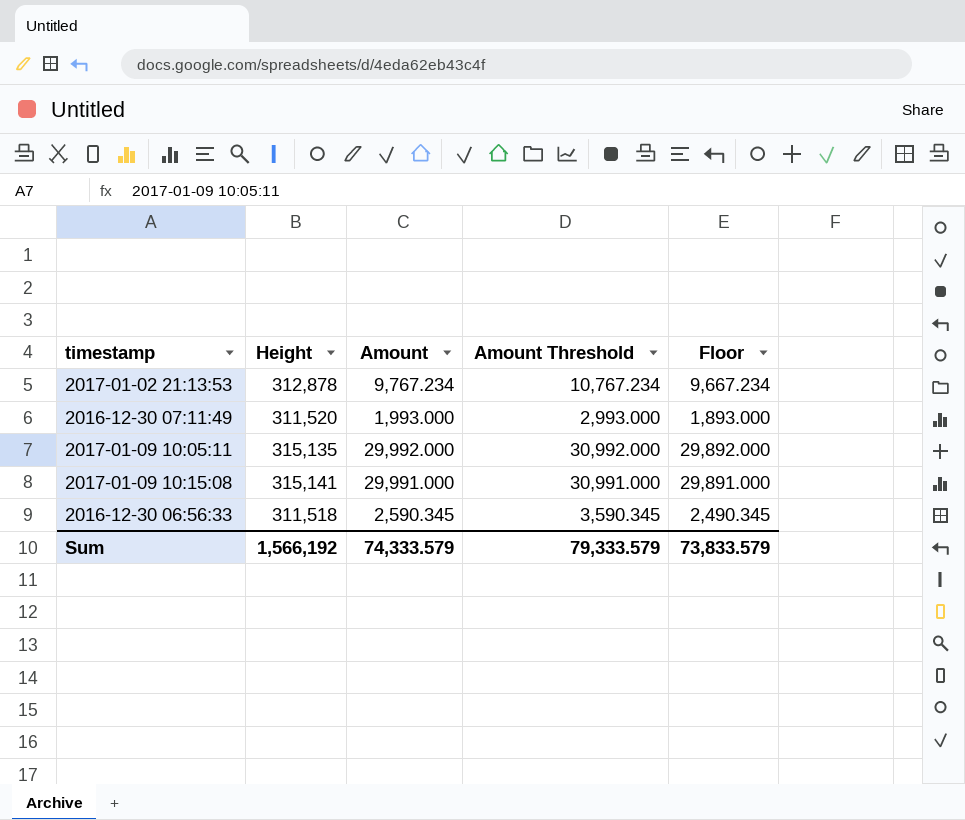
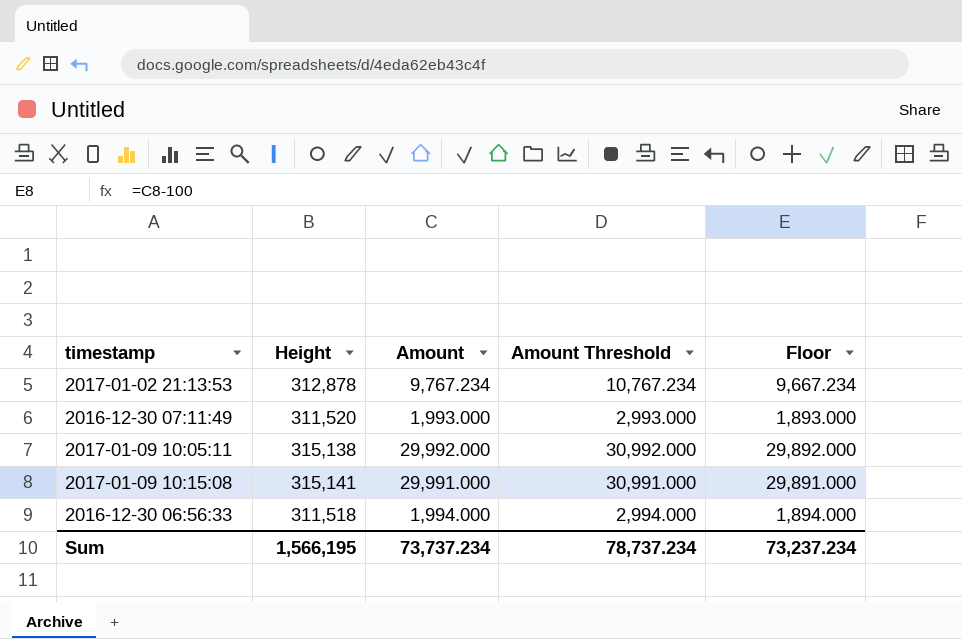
2017-01-09 10:05:11 | Height: 315,135 -> 315,138
2016-12-30 06:56:33 | Amount: 2,590.345 -> 1,994.000
2016-12-30 06:56:33 | Amount Threshold: 3,590.345 -> 2,994.000
2016-12-30 06:56:33 | Floor: 2,490.345 -> 1,894.000
Sum | Height: 1,566,192 -> 1,566,195
Sum | Amount: 74,333.579 -> 73,737.234
Sum | Amount Threshold: 79,333.579 -> 78,737.234
Sum | Floor: 73,833.579 -> 73,237.234

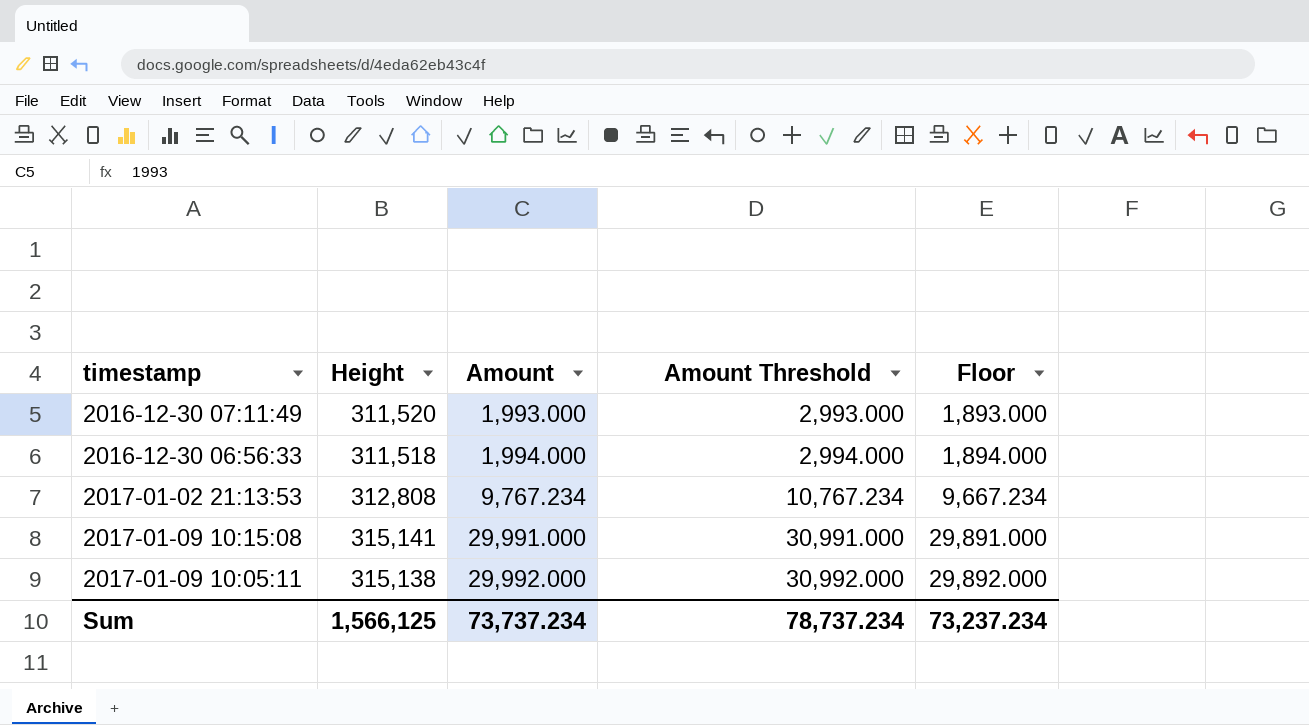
row order: none -> Amount ascending
2017-01-02 21:13:53 | Height: 312,878 -> 312,808
Sum | Height: 1,566,195 -> 1,566,125

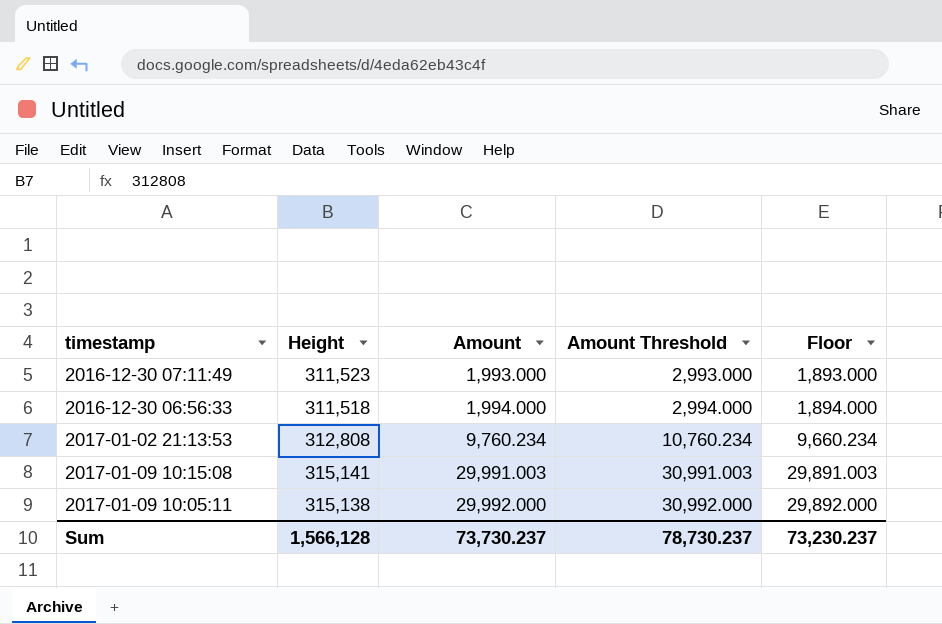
2016-12-30 07:11:49 | Height: 311,520 -> 311,523
2017-01-02 21:13:53 | Amount: 9,767.234 -> 9,760.234
2017-01-02 21:13:53 | Amount Threshold: 10,767.234 -> 10,760.234
2017-01-02 21:13:53 | Floor: 9,667.234 -> 9,660.234
2017-01-09 10:15:08 | Amount: 29,991.000 -> 29,991.003
2017-01-09 10:15:08 | Amount Threshold: 30,991.000 -> 30,991.003
2017-01-09 10:15:08 | Floor: 29,891.000 -> 29,891.003
Sum | Height: 1,566,125 -> 1,566,128
Sum | Amount: 73,737.234 -> 73,730.237
Sum | Amount Threshold: 78,737.234 -> 78,730.237
Sum | Floor: 73,237.234 -> 73,230.237

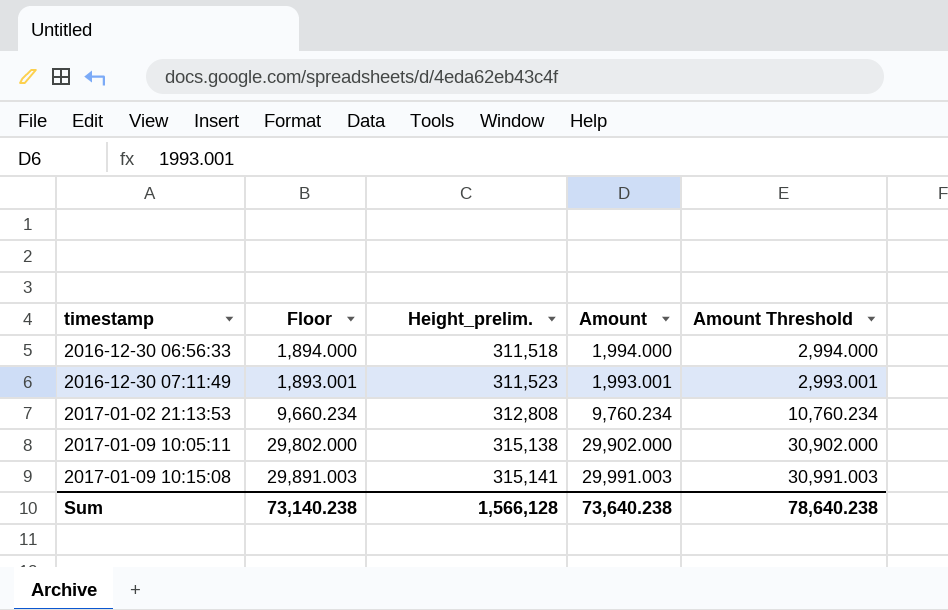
row order: Amount ascending -> timestamp ascending
column Floor | position: 5 -> 2
column name: Height -> Height_prelim.
2016-12-30 07:11:49 | Floor: 1,893.000 -> 1,893.001
2016-12-30 07:11:49 | Amount: 1,993.000 -> 1,993.001
2016-12-30 07:11:49 | Amount Threshold: 2,993.000 -> 2,993.001
2017-01-09 10:05:11 | Floor: 29,892.000 -> 29,802.000
2017-01-09 10:05:11 | Amount: 29,992.000 -> 29,902.000
2017-01-09 10:05:11 | Amount Threshold: 30,992.000 -> 30,902.000
Sum | Floor: 73,230.237 -> 73,140.238
Sum | Amount: 73,730.237 -> 73,640.238
Sum | Amount Threshold: 78,730.237 -> 78,640.238

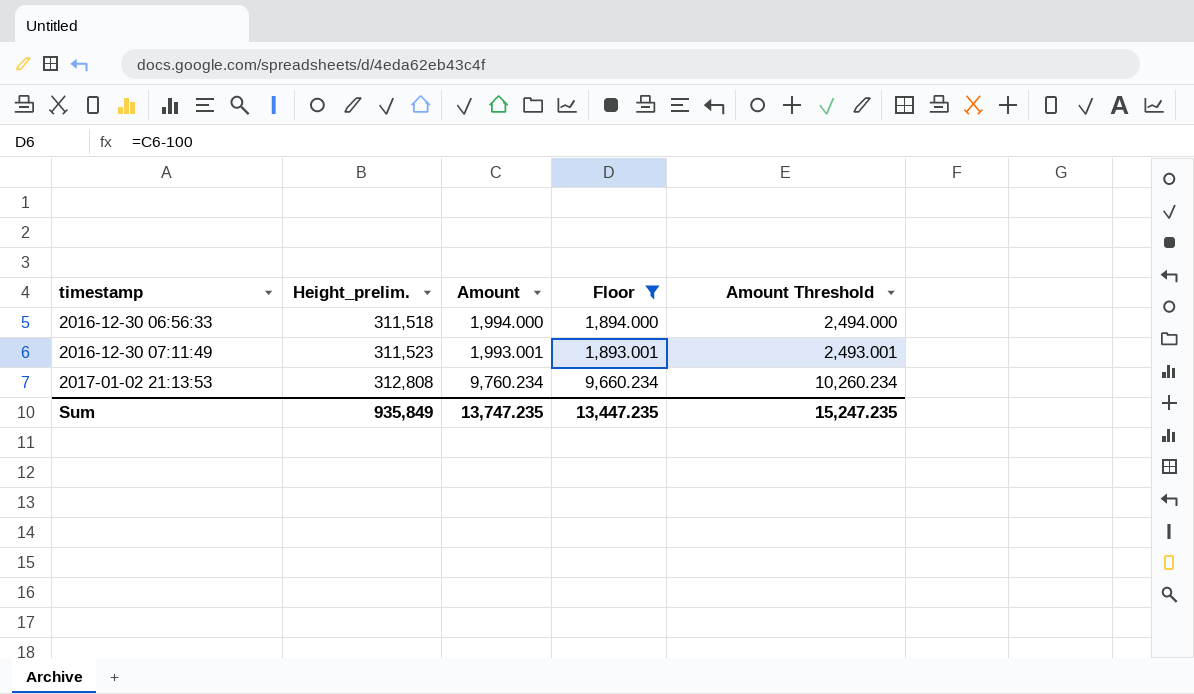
filter: none -> Floor <= 9,660.234
column Floor | position: 2 -> 4
column Amount Threshold | formula: [Amount] + 1000 -> [Amount] + 500
Sum | Height_prelim.: 1,566,128 -> 935,849
Sum | Amount: 73,640.238 -> 13,747.235
Sum | Floor: 73,140.238 -> 13,447.235
Sum | Amount Threshold: 78,640.238 -> 15,247.235

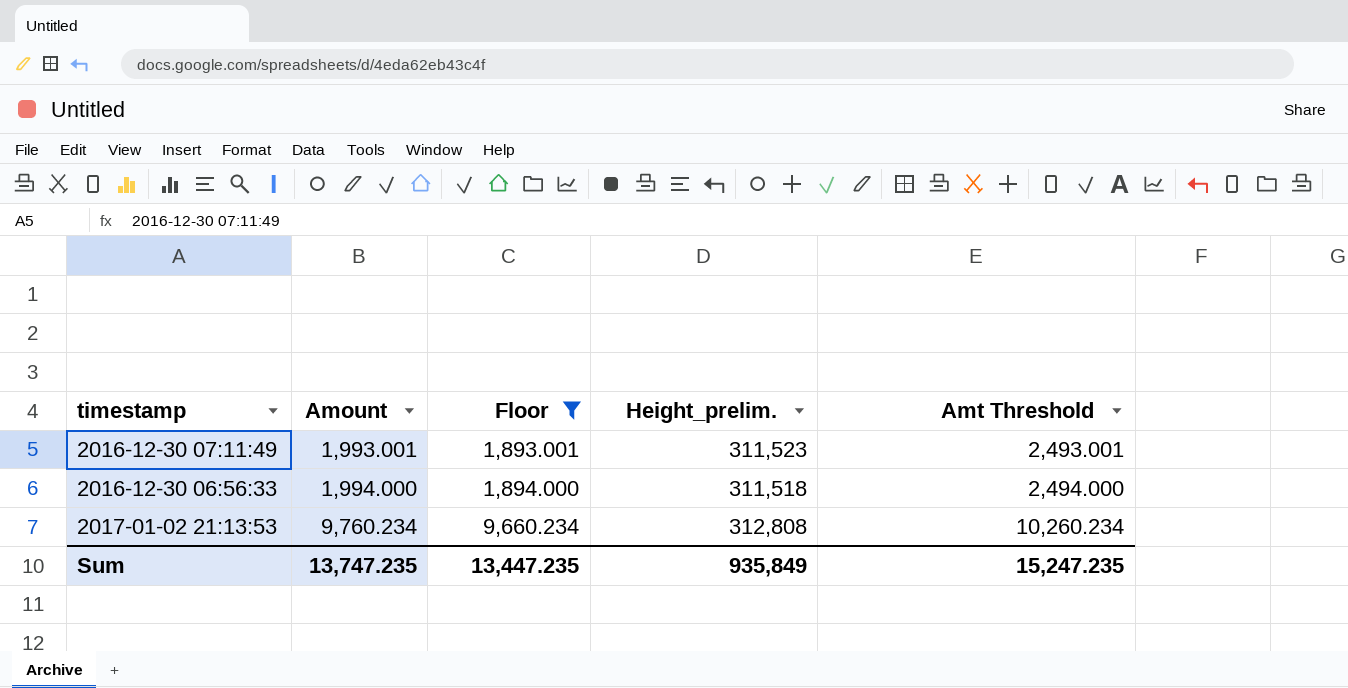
row order: timestamp ascending -> Amount ascending
column Height_prelim. | position: 2 -> 4
column name: Amount Threshold -> Amt Threshold

